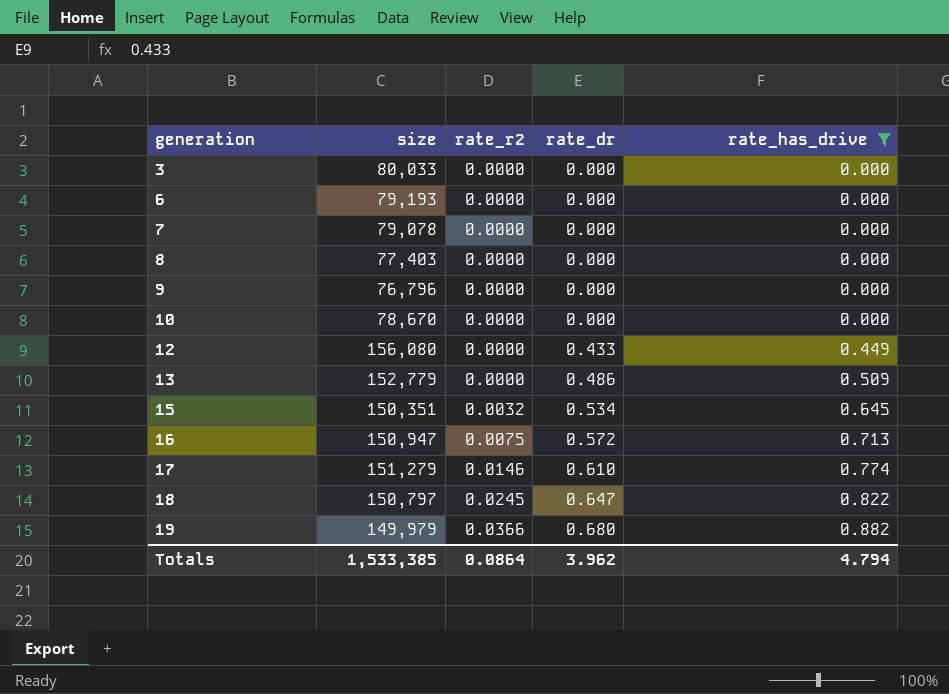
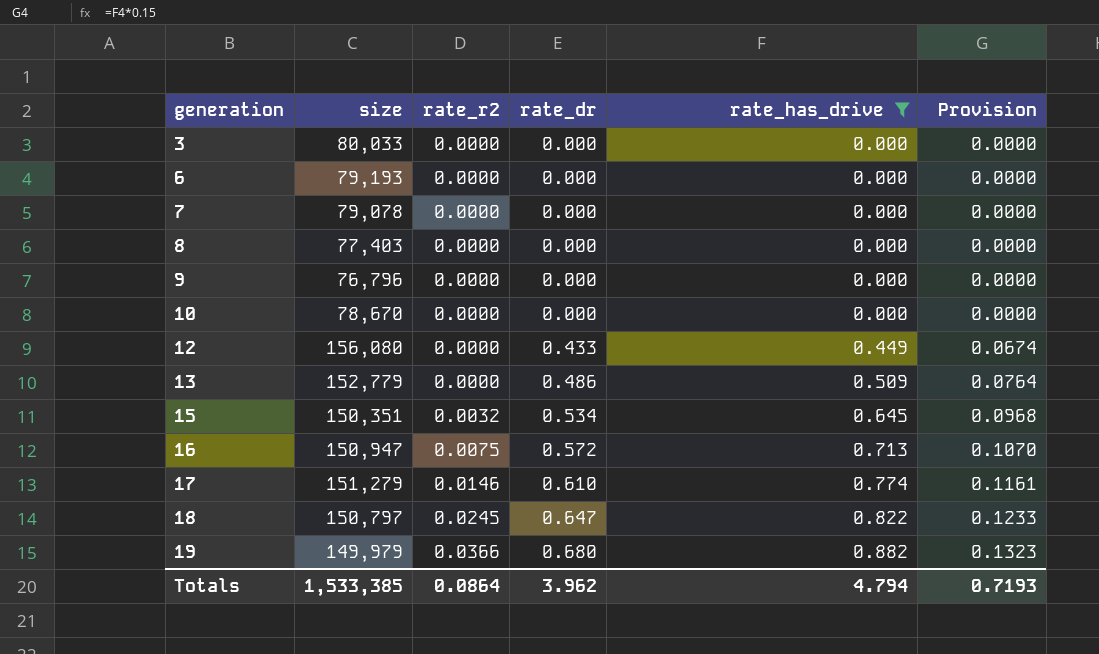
column Provision | formula: none -> [rate_has_drive] * 0.15

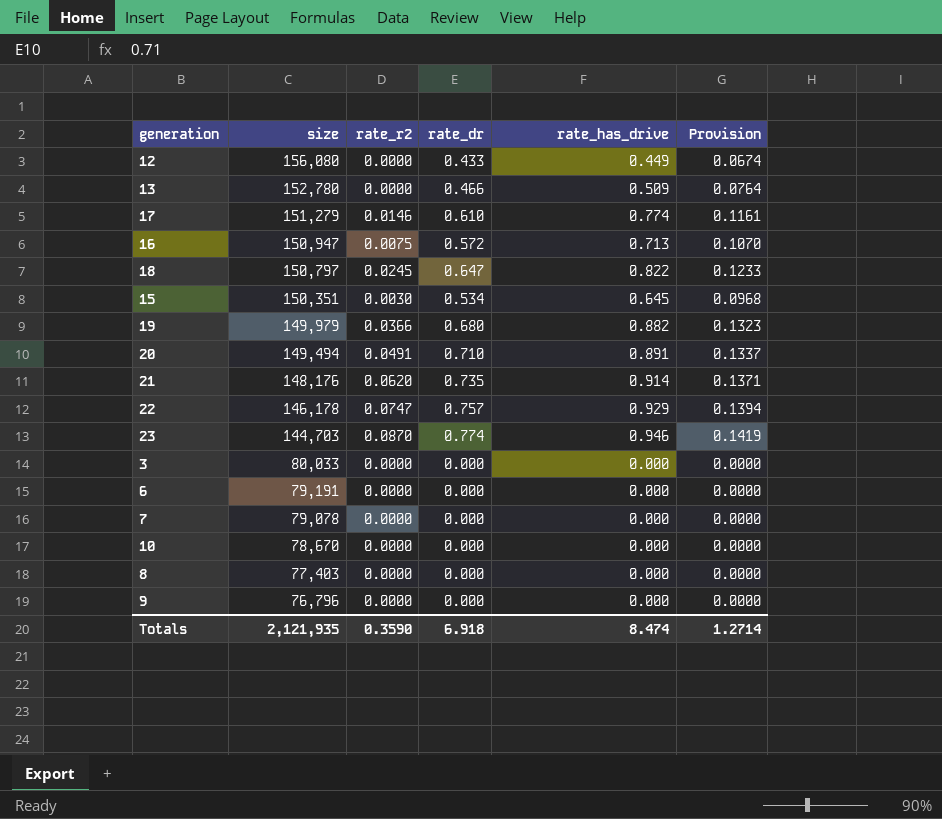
filter: rate_has_drive <= 0.882 -> none
row order: generation ascending -> size descending
13 | size: 152,779 -> 152,780
13 | rate_dr: 0.486 -> 0.466
15 | rate_r2: 0.0032 -> 0.0030
6 | size: 79,193 -> 79,191
Totals | size: 1,533,385 -> 2,121,935
Totals | rate_r2: 0.0864 -> 0.3590
Totals | rate_dr: 3.962 -> 6.918
Totals | rate_has_drive: 4.794 -> 8.474
Totals | Provision: 0.7193 -> 1.2714

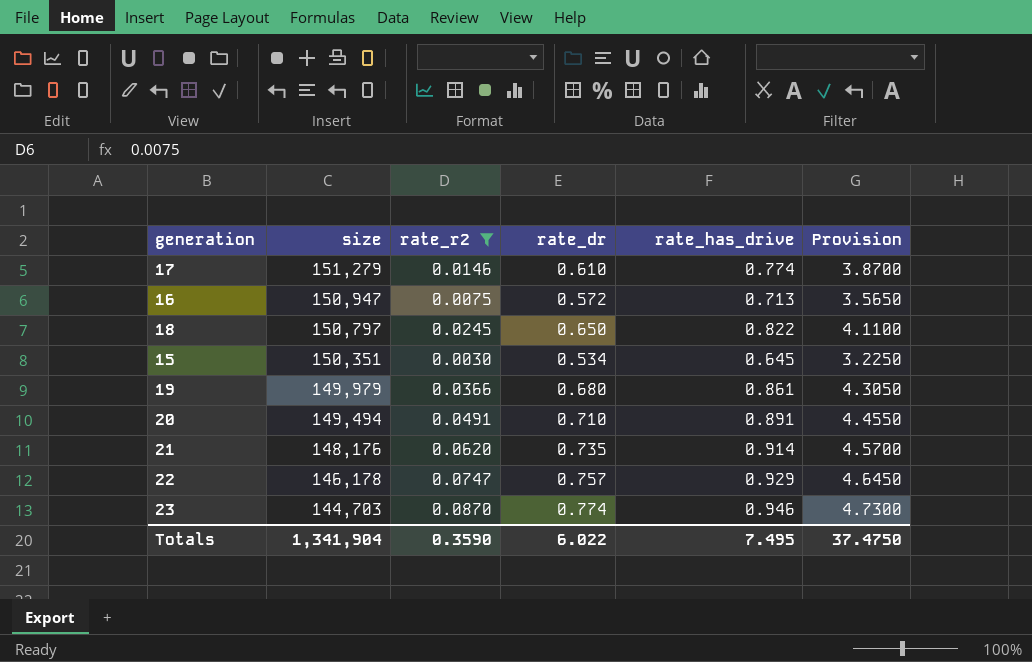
filter: none -> rate_r2 != 0.0000
column Provision | formula: [rate_has_drive] * 0.15 -> [rate_has_drive] * 5
18 | rate_dr: 0.647 -> 0.650
19 | rate_has_drive: 0.882 -> 0.861
Totals | size: 2,121,935 -> 1,341,904
Totals | rate_dr: 6.918 -> 6.022
Totals | rate_has_drive: 8.474 -> 7.495
Totals | Provision: 1.2714 -> 37.4750

